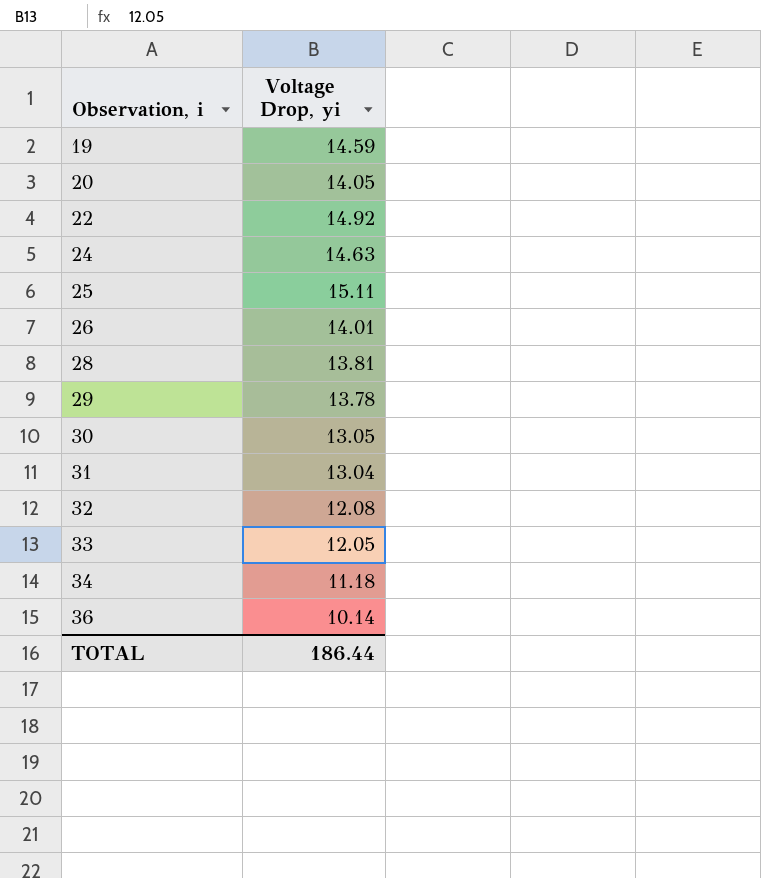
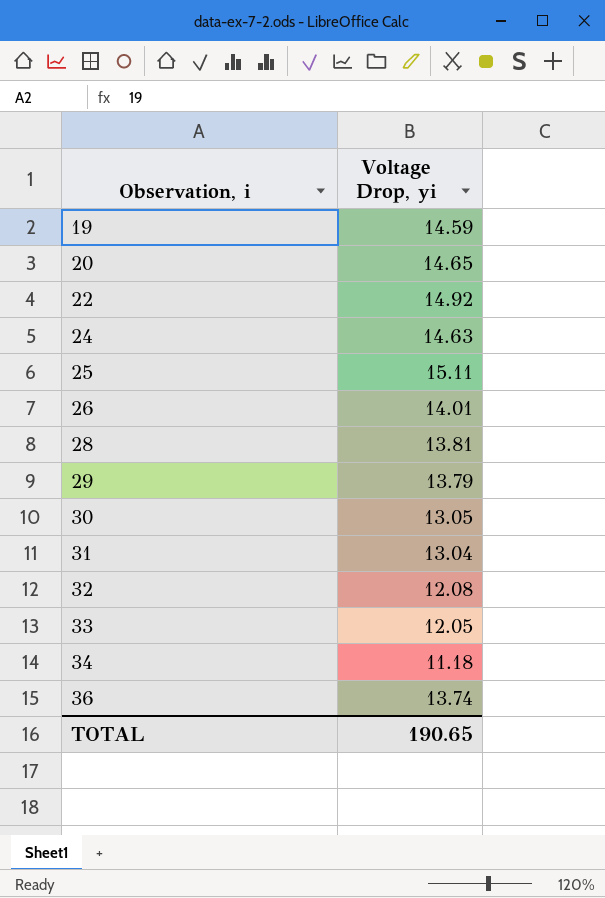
20 | Voltage Drop, yi: 14.05 -> 14.65
29 | Voltage Drop, yi: 13.78 -> 13.79
36 | Voltage Drop, yi: 10.14 -> 13.74
TOTAL | Voltage Drop, yi: 186.44 -> 190.65

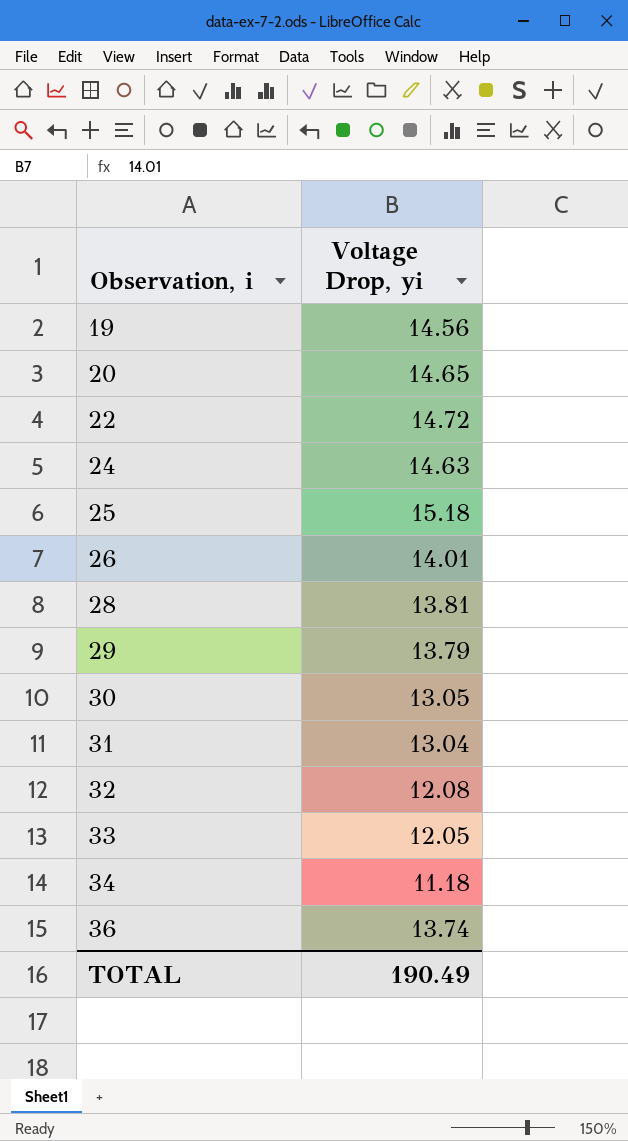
19 | Voltage Drop, yi: 14.59 -> 14.56
22 | Voltage Drop, yi: 14.92 -> 14.72
25 | Voltage Drop, yi: 15.11 -> 15.18
TOTAL | Voltage Drop, yi: 190.65 -> 190.49

